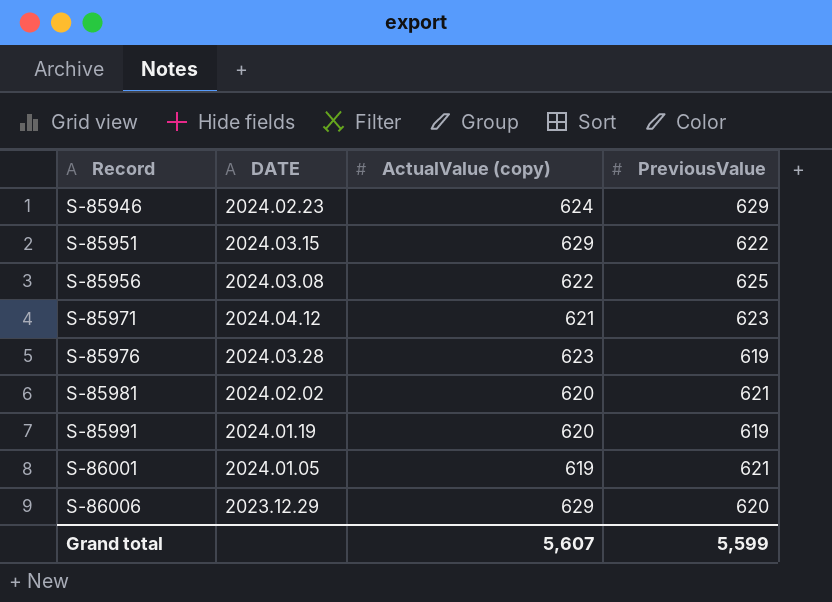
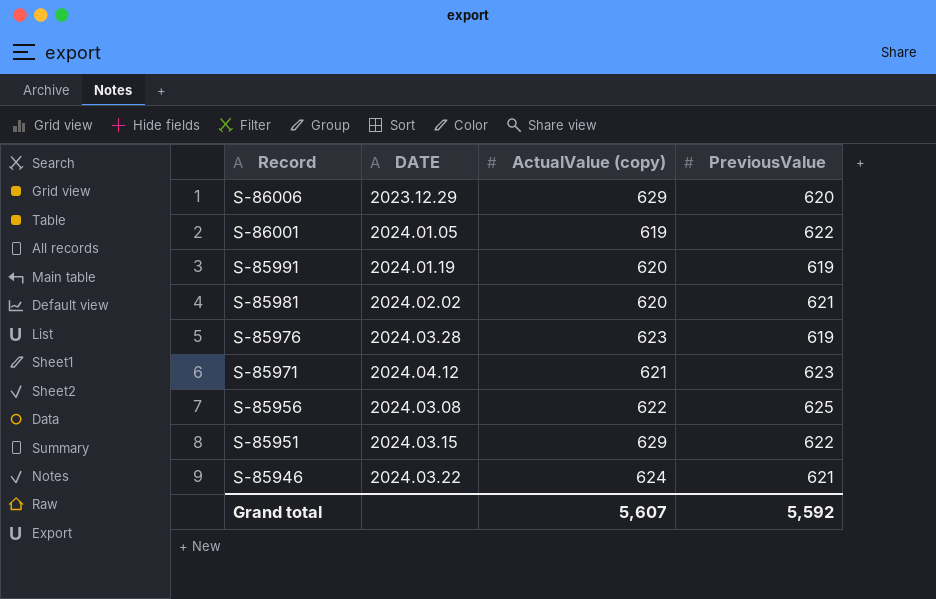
row order: Record ascending -> Record descending
S-86001 | PreviousValue: 621 -> 622
S-85946 | DATE: 2024.02.23 -> 2024.03.22
S-85946 | PreviousValue: 629 -> 621
Grand total | PreviousValue: 5,599 -> 5,592

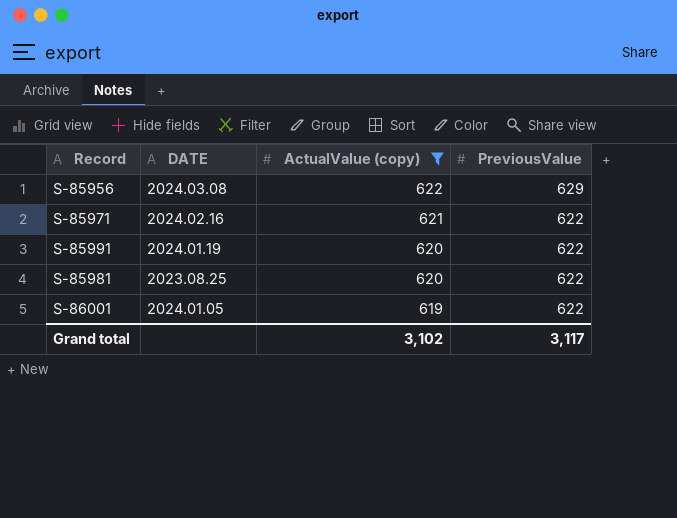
filter: none -> ActualValue (copy) <= 622
row order: Record descending -> ActualValue (copy) descending
S-85956 | PreviousValue: 625 -> 629
S-85971 | DATE: 2024.04.12 -> 2024.02.16
S-85971 | PreviousValue: 623 -> 622
S-85991 | PreviousValue: 619 -> 622
S-85981 | DATE: 2024.02.02 -> 2023.08.25
S-85981 | PreviousValue: 621 -> 622
Grand total | ActualValue (copy): 5,607 -> 3,102
Grand total | PreviousValue: 5,592 -> 3,117

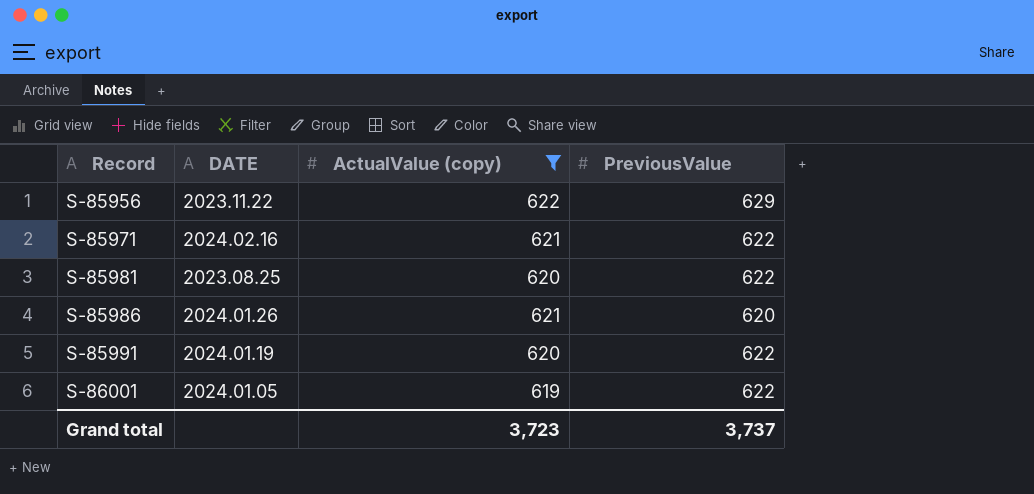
row order: ActualValue (copy) descending -> Record ascending
S-85956 | DATE: 2024.03.08 -> 2023.11.22
row S-85986: none -> 2024.01.26 | 621 | 620
Grand total | ActualValue (copy): 3,102 -> 3,723
Grand total | PreviousValue: 3,117 -> 3,737

